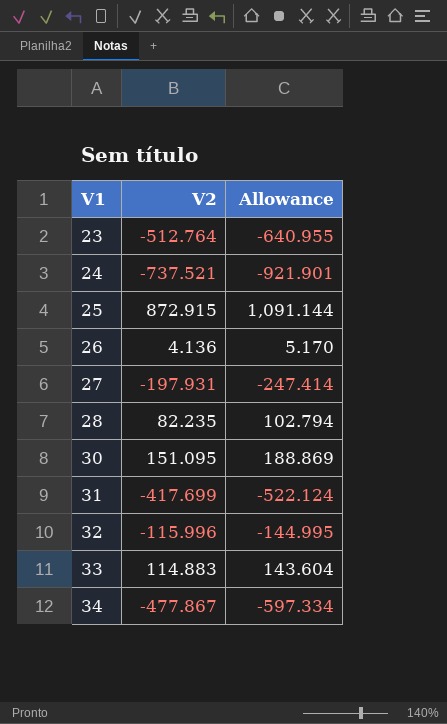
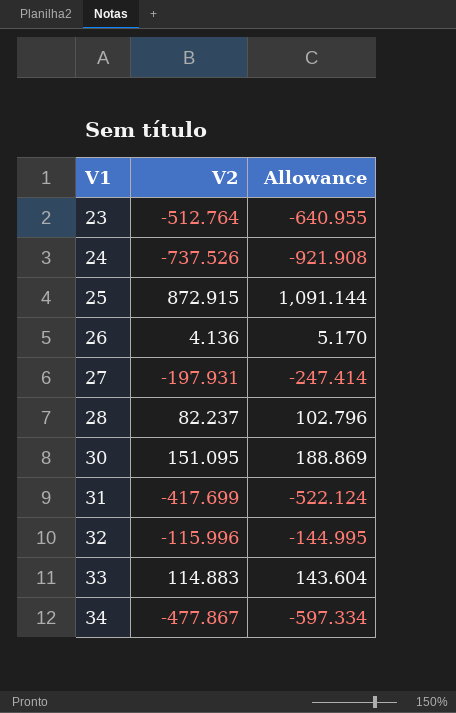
24 | V2: -737.521 -> -737.526
24 | Allowance: -921.901 -> -921.908
28 | V2: 82.235 -> 82.237
28 | Allowance: 102.794 -> 102.796

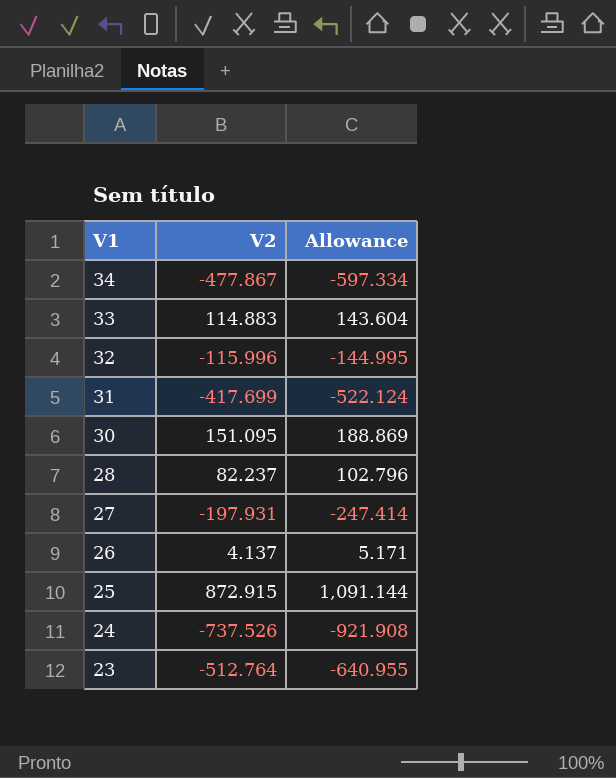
row order: V1 ascending -> V1 descending
26 | V2: 4.136 -> 4.137
26 | Allowance: 5.170 -> 5.171

